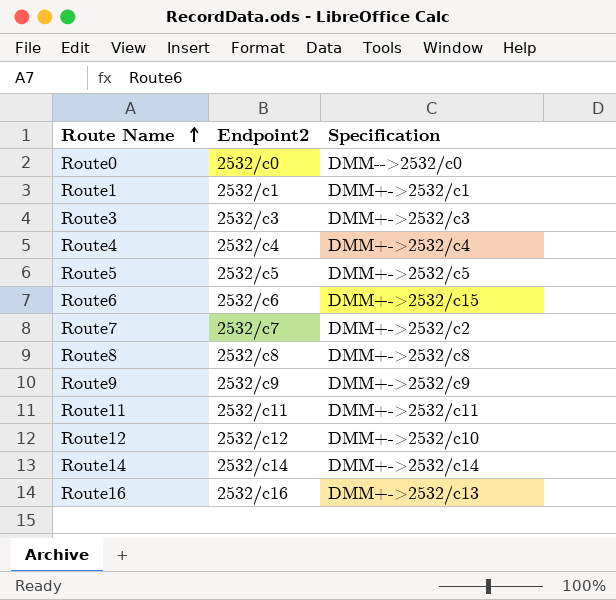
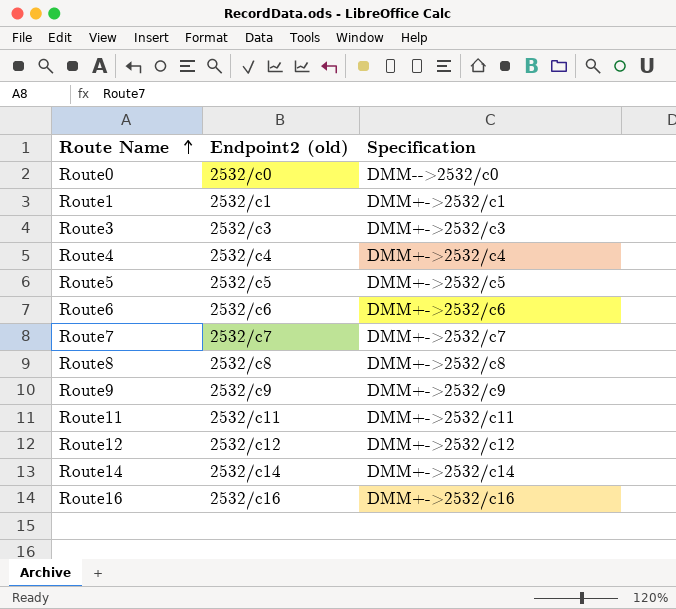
column name: Endpoint2 -> Endpoint2 (old)
Route6 | Specification: DMM+->2532/c15 -> DMM+->2532/c6
Route7 | Specification: DMM+->2532/c2 -> DMM+->2532/c7
Route12 | Specification: DMM+->2532/c10 -> DMM+->2532/c12
Route16 | Specification: DMM+->2532/c13 -> DMM+->2532/c16

